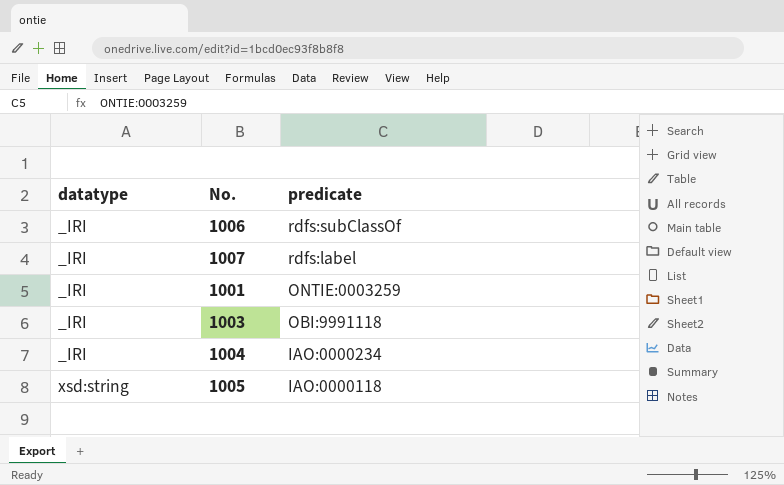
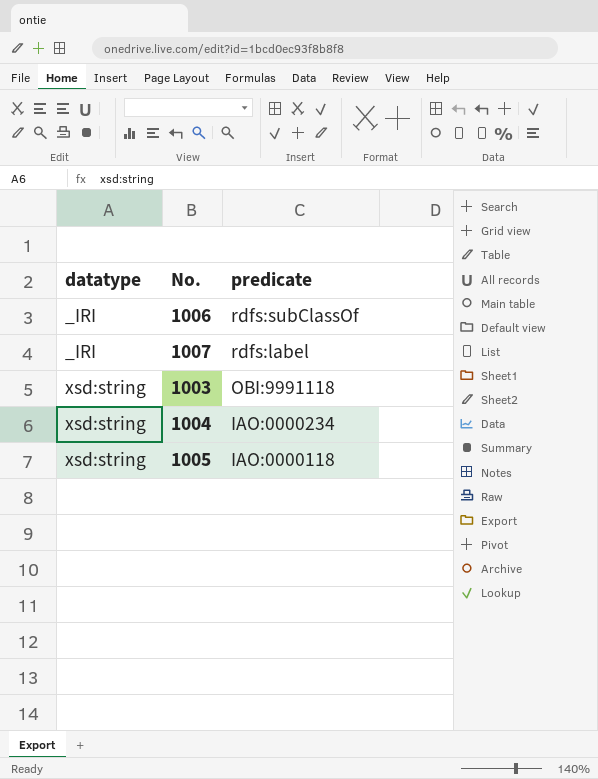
row 1001: _IRI | ONTIE:0003259 -> none
1003 | datatype: _IRI -> xsd:string
1004 | datatype: _IRI -> xsd:string

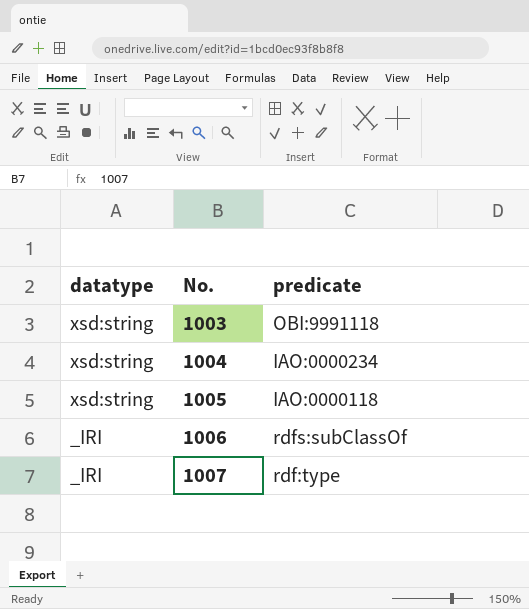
row order: datatype ascending -> datatype descending
1007 | predicate: rdfs:label -> rdf:type

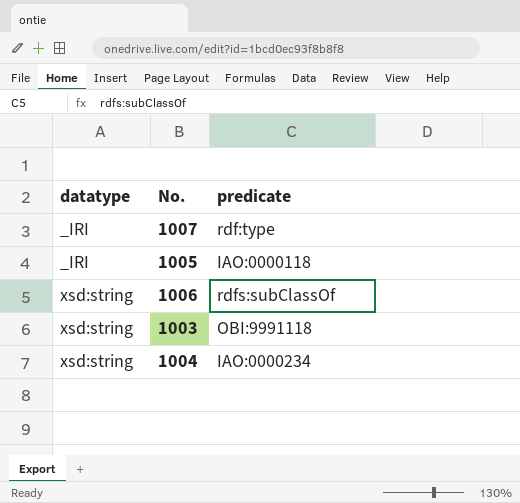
row order: datatype descending -> datatype ascending
1005 | datatype: xsd:string -> _IRI
1006 | datatype: _IRI -> xsd:string

